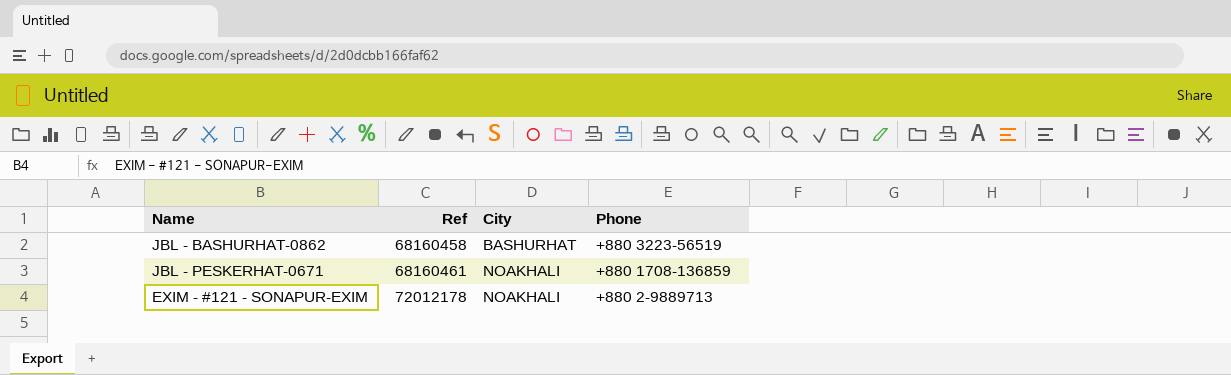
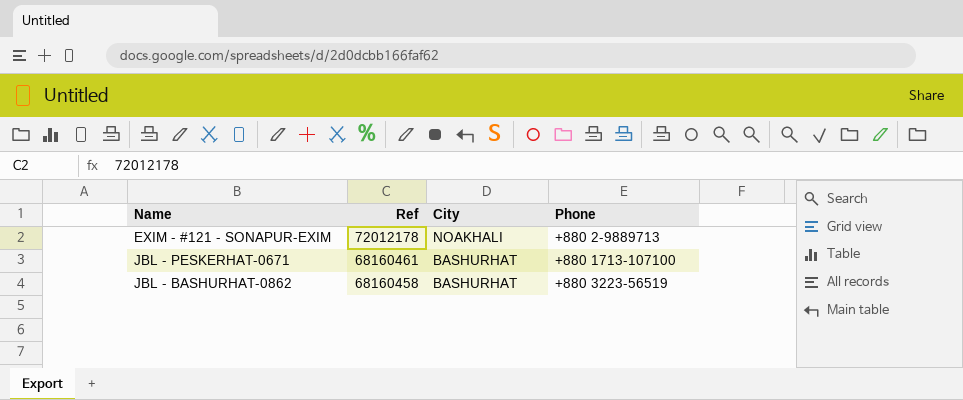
row order: Ref ascending -> Ref descending
JBL - PESKERHAT-0671 | City: NOAKHALI -> BASHURHAT
JBL - PESKERHAT-0671 | Phone: +880 1708-136859 -> +880 1713-107100

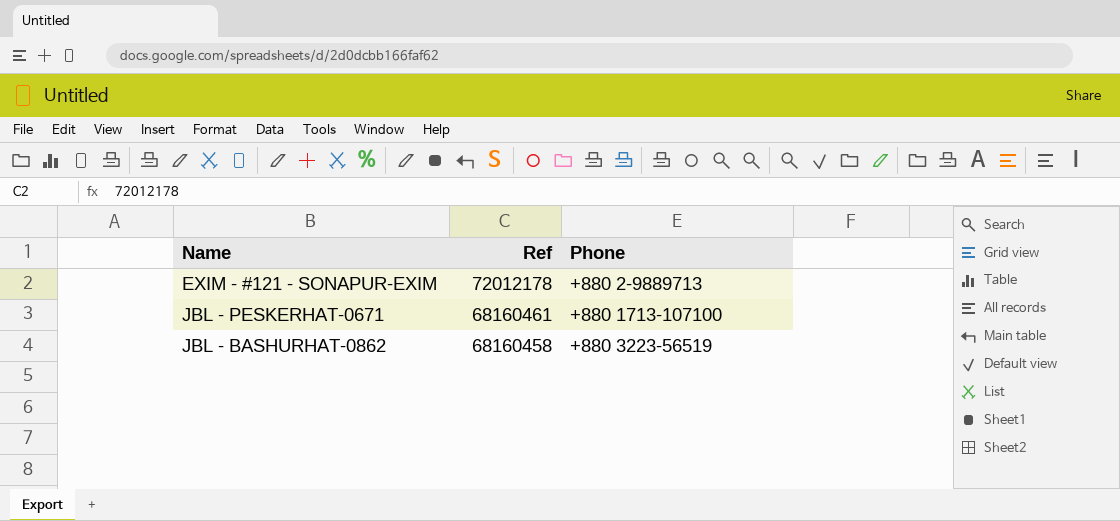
column City | position: 3 -> none

